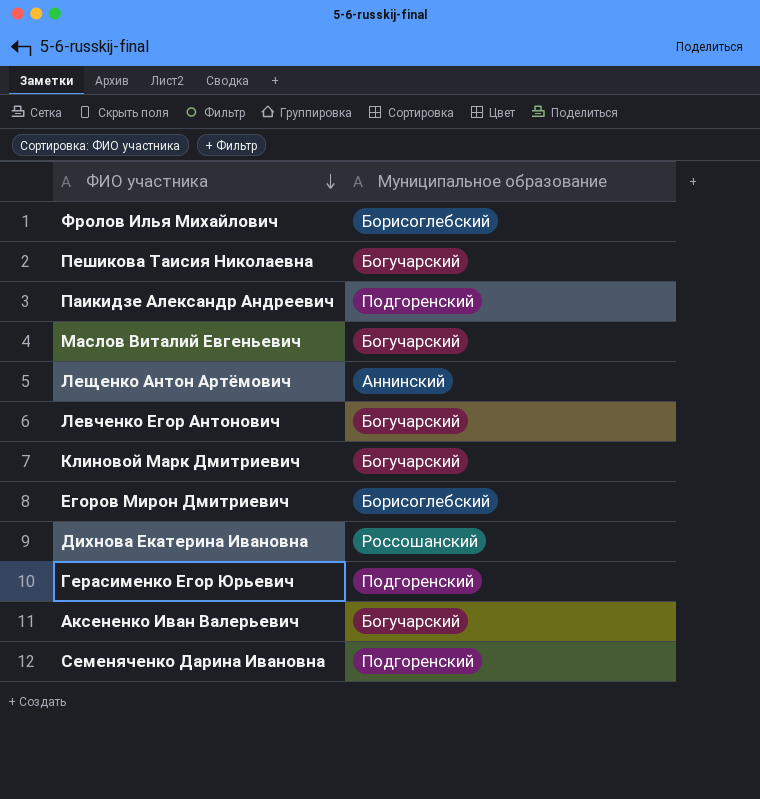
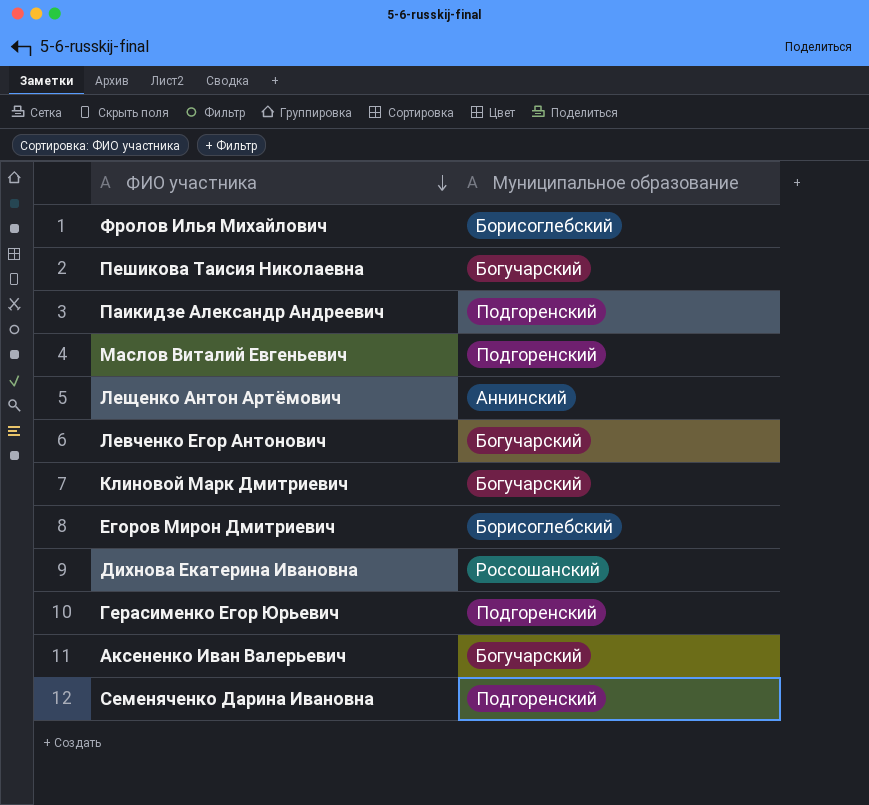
Маслов Виталий Евгеньевич | Муниципальное образование: Богучарский -> Подгоренский

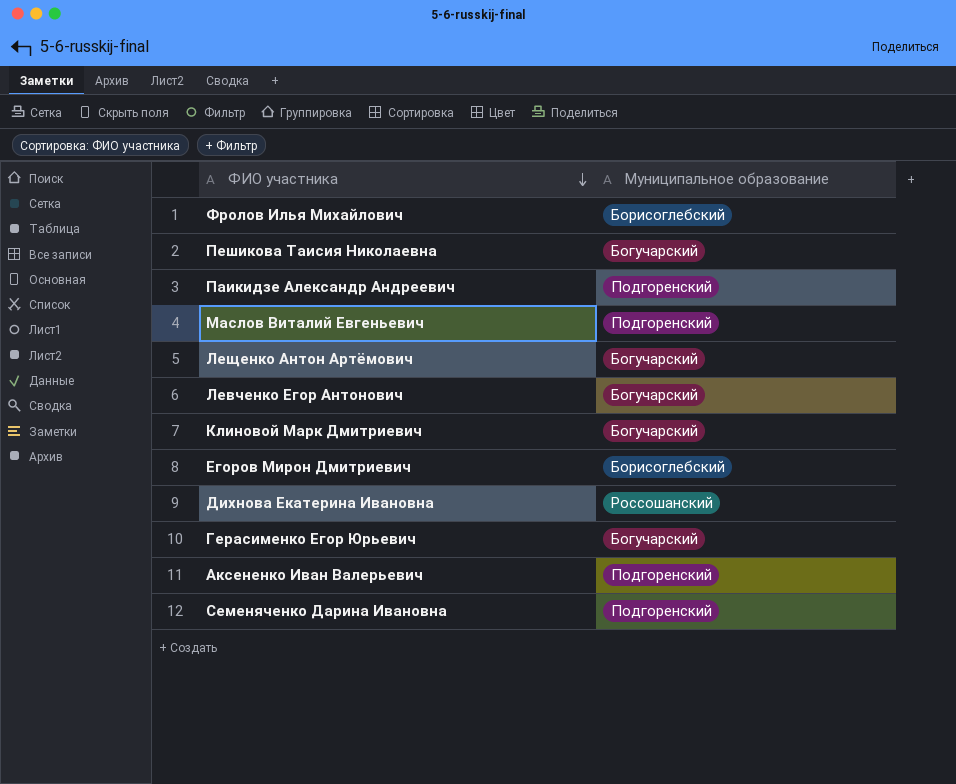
Лещенко Антон Артёмович | Муниципальное образование: Аннинский -> Богучарский
Герасименко Егор Юрьевич | Муниципальное образование: Подгоренский -> Богучарский
Аксененко Иван Валерьевич | Муниципальное образование: Богучарский -> Подгоренский

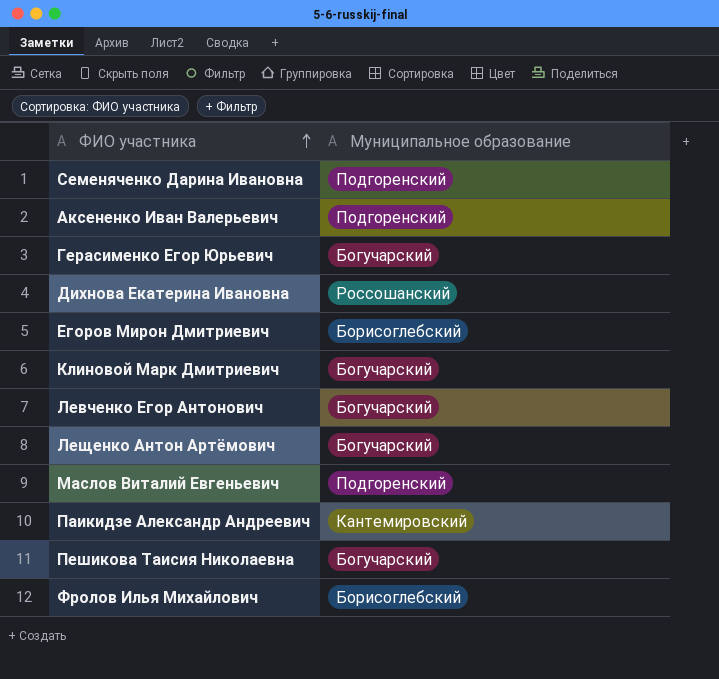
row order: ФИО участника descending -> ФИО участника ascending
Паикидзе Александр Андреевич | Муниципальное образование: Подгоренский -> Кантемировский

